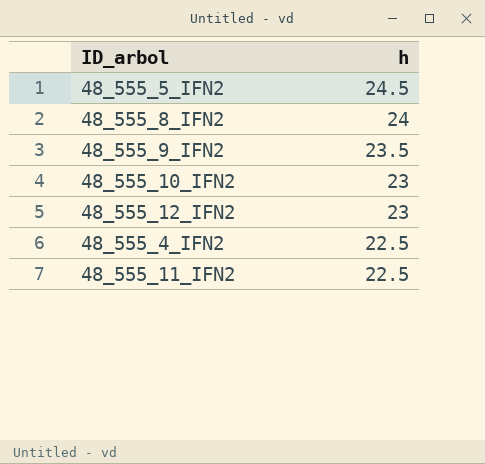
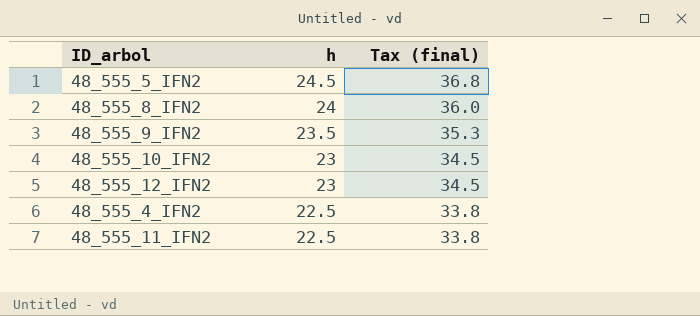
column Tax (final) | formula: none -> [h] * 1.5

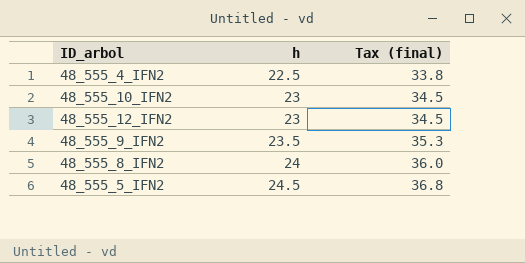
row order: h descending -> h ascending
row 48_555_11_IFN2: 22.5 | 33.8 -> none

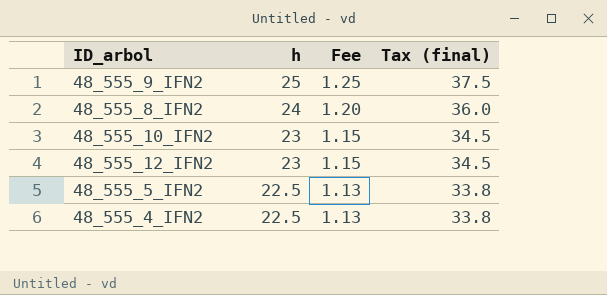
row order: h ascending -> h descending
column Fee | formula: none -> [h] * 0.05
48_555_9_IFN2 | h: 23.5 -> 25
48_555_9_IFN2 | Tax (final): 35.3 -> 37.5
48_555_5_IFN2 | h: 24.5 -> 22.5
48_555_5_IFN2 | Tax (final): 36.8 -> 33.8

